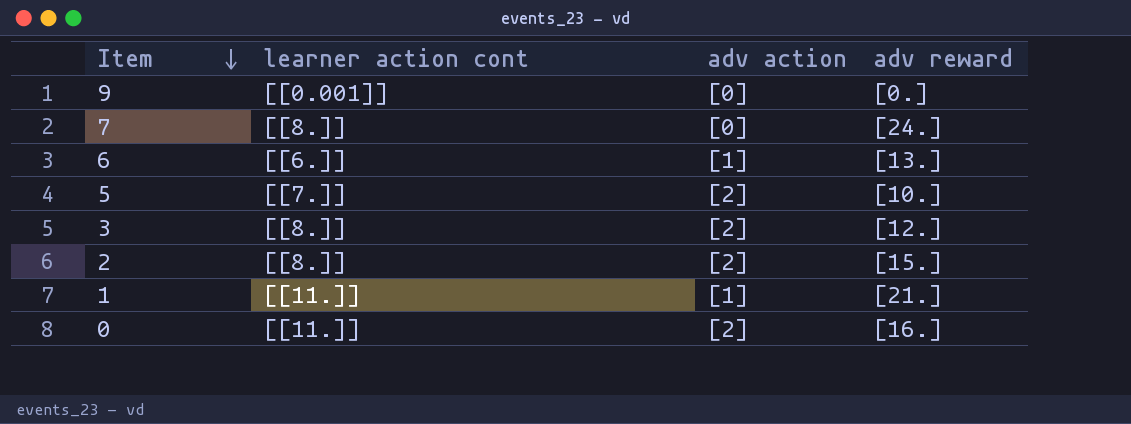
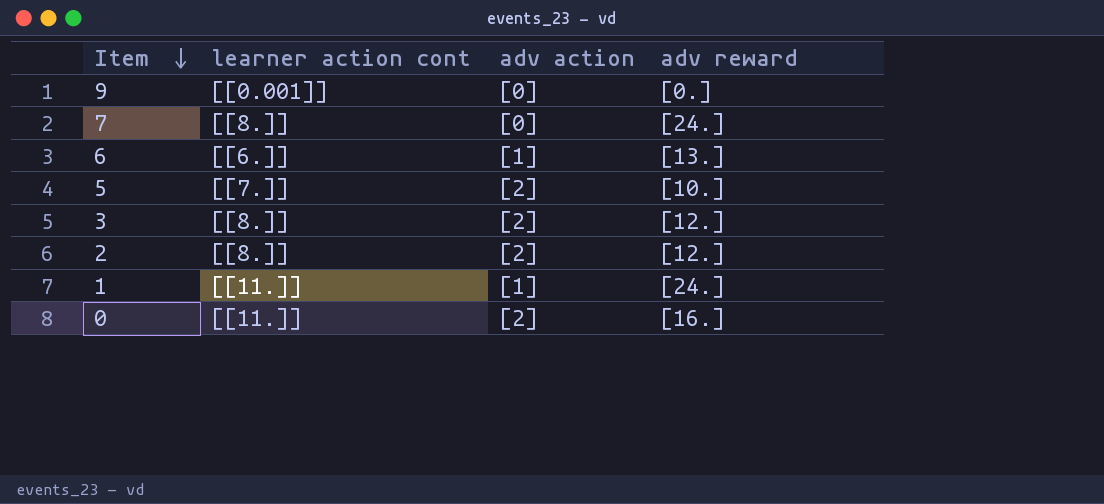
2 | adv reward: [15.] -> [12.]
1 | adv reward: [21.] -> [24.]

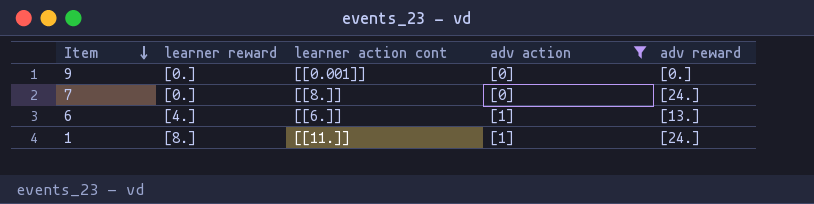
filter: none -> adv action != [2]
column learner reward | position: none -> 2

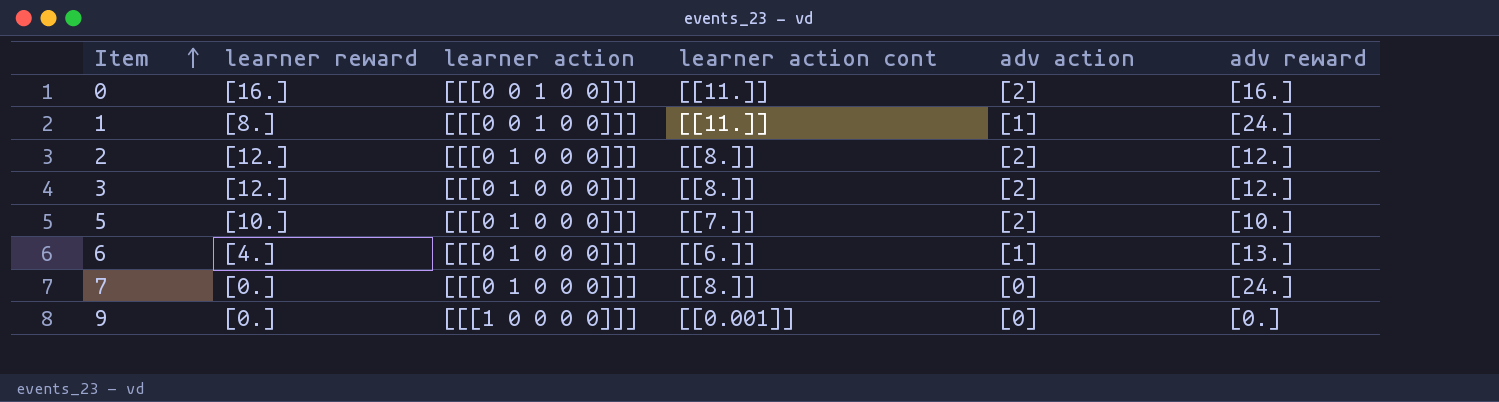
filter: adv action != [2] -> none
row order: Item descending -> Item ascending
column learner action | position: none -> 3

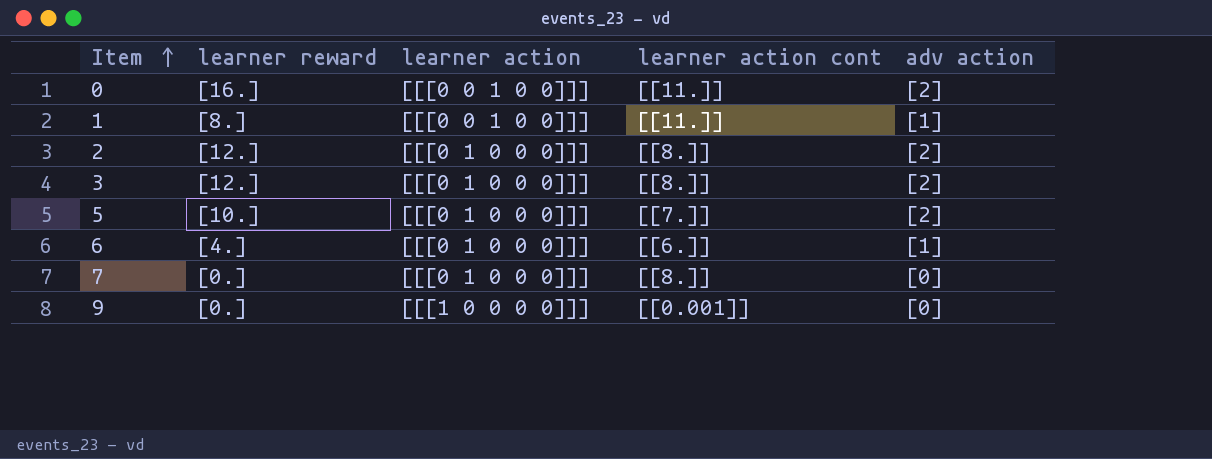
column adv reward | position: 6 -> none

